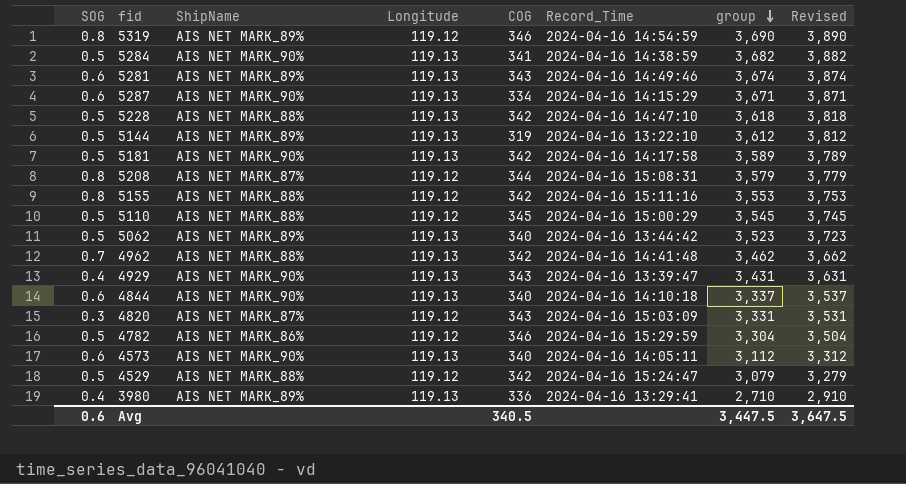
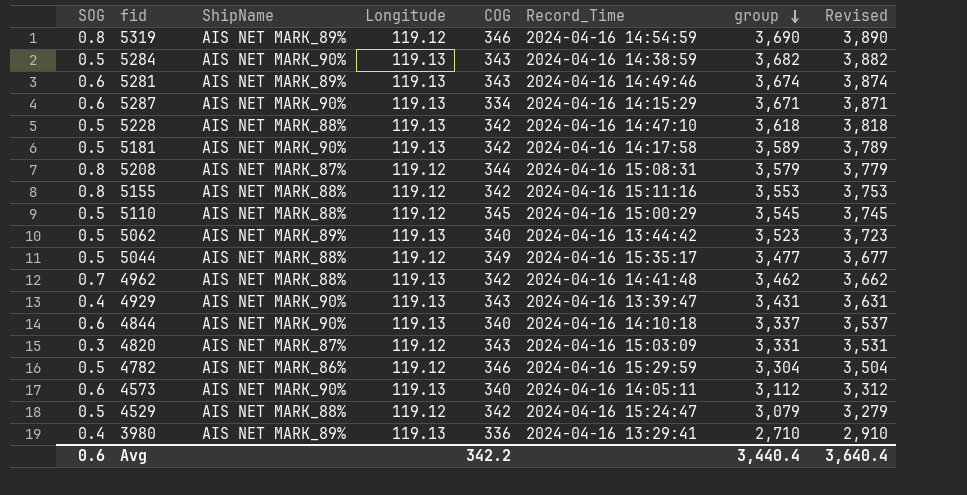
row 5144: 0.5 | AIS NET MARK_89% | 119.13 | 319 | 2024-04-16 13:22:10 | 3,612 | 3,812 -> none
5284 | COG: 341 -> 343
row 5044: none -> 0.5 | AIS NET MARK_88% | 119.12 | 349 | 2024-04-16 15:35:17 | 3,477 | 3,677
Avg | COG: 340.5 -> 342.2
Avg | group: 3,447.5 -> 3,440.4
Avg | Revised: 3,647.5 -> 3,640.4

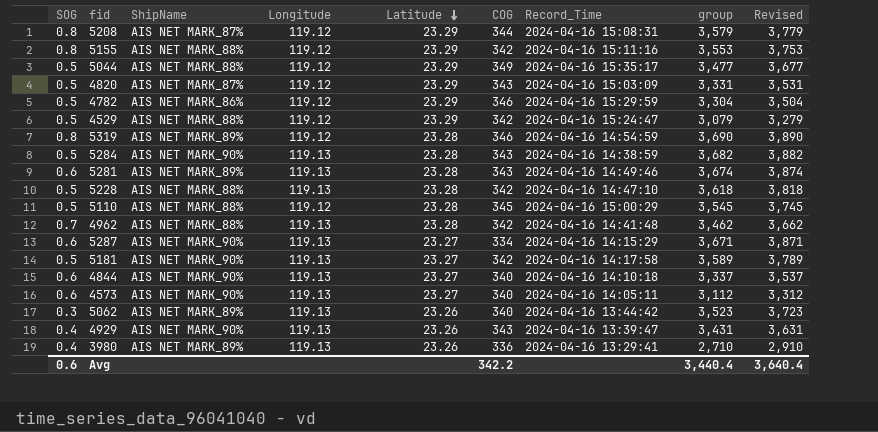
row order: group descending -> Latitude descending
column Latitude | position: none -> 5
4820 | SOG: 0.3 -> 0.5
5062 | SOG: 0.5 -> 0.3

